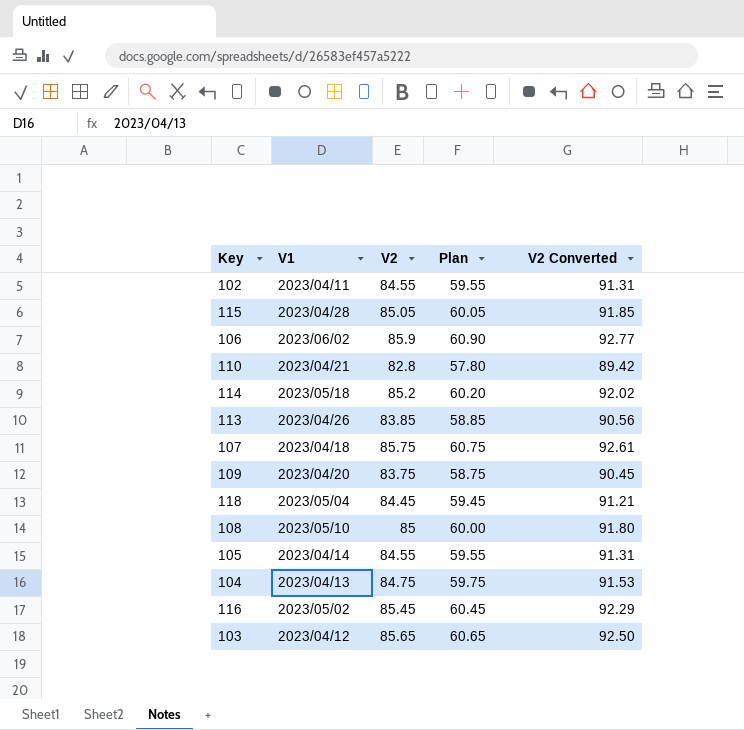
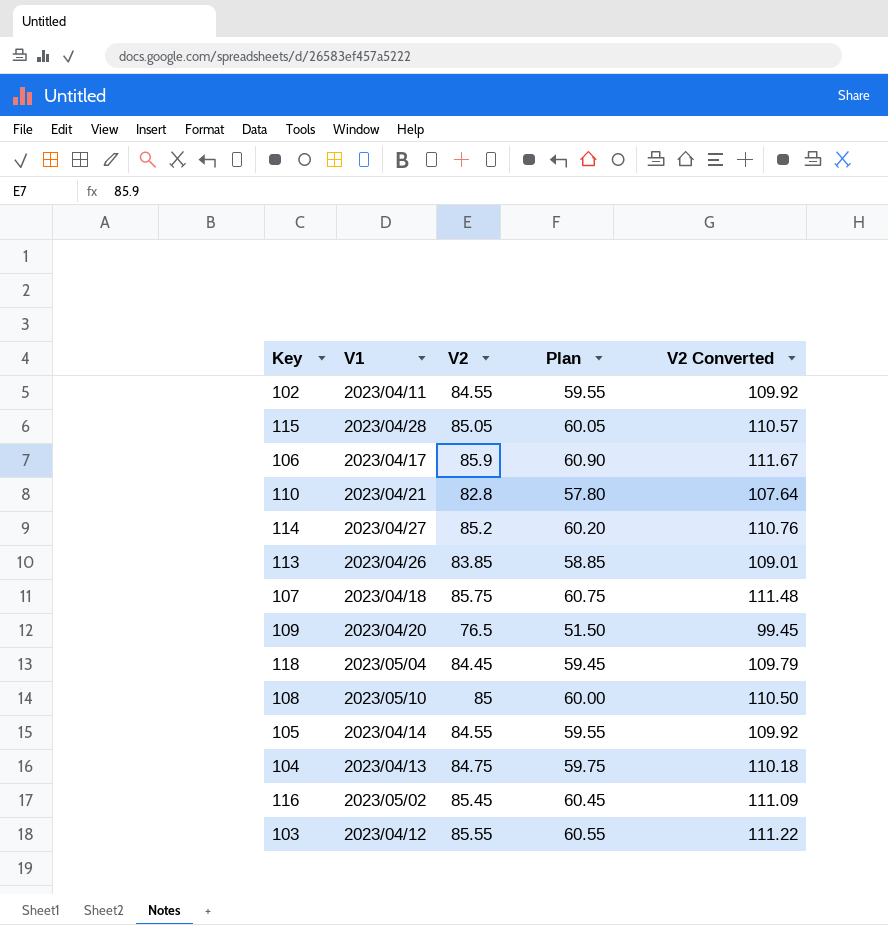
column V2 Converted | formula: [V2] * 1.08 -> [V2] * 1.3
106 | V1: 2023/06/02 -> 2023/04/17
114 | V1: 2023/05/18 -> 2023/04/27
109 | V2: 83.75 -> 76.5
109 | Plan: 58.75 -> 51.50
103 | V2: 85.65 -> 85.55
103 | Plan: 60.65 -> 60.55

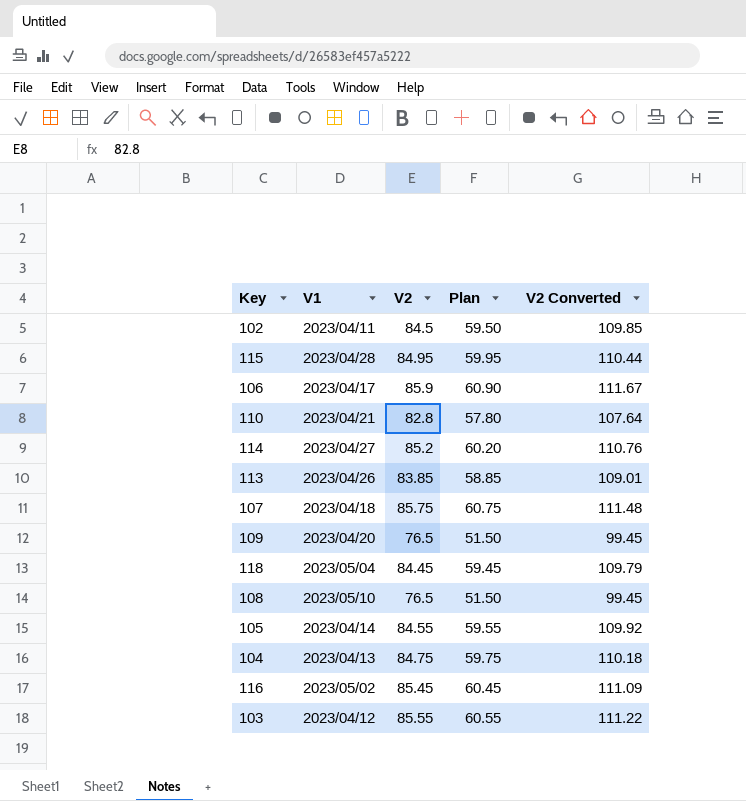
102 | V2: 84.55 -> 84.5
102 | Plan: 59.55 -> 59.50
102 | V2 Converted: 109.92 -> 109.85
115 | V2: 85.05 -> 84.95
115 | Plan: 60.05 -> 59.95
115 | V2 Converted: 110.57 -> 110.44
108 | V2: 85 -> 76.5
108 | Plan: 60.00 -> 51.50
108 | V2 Converted: 110.50 -> 99.45

